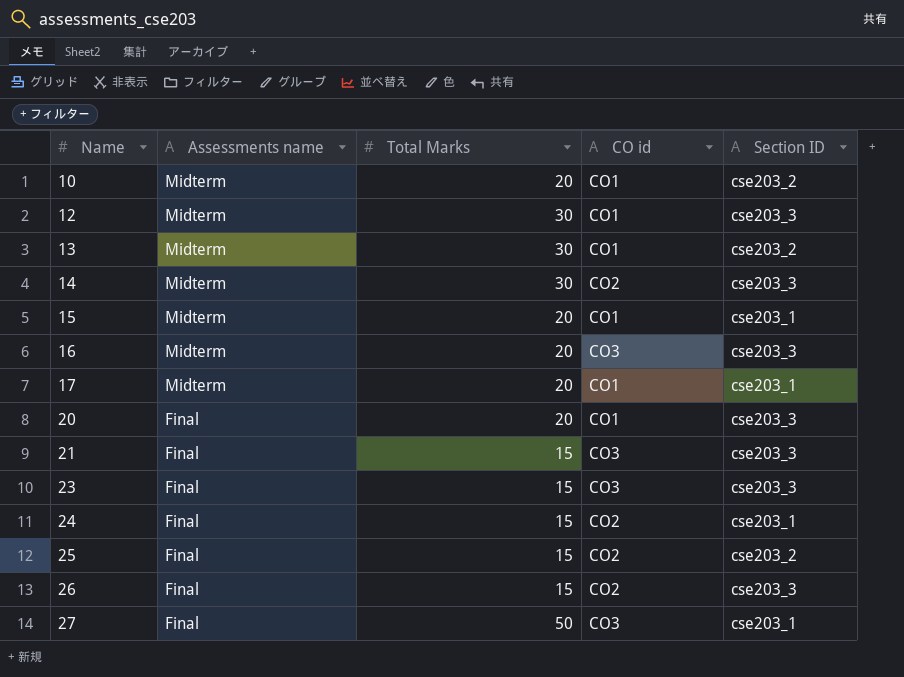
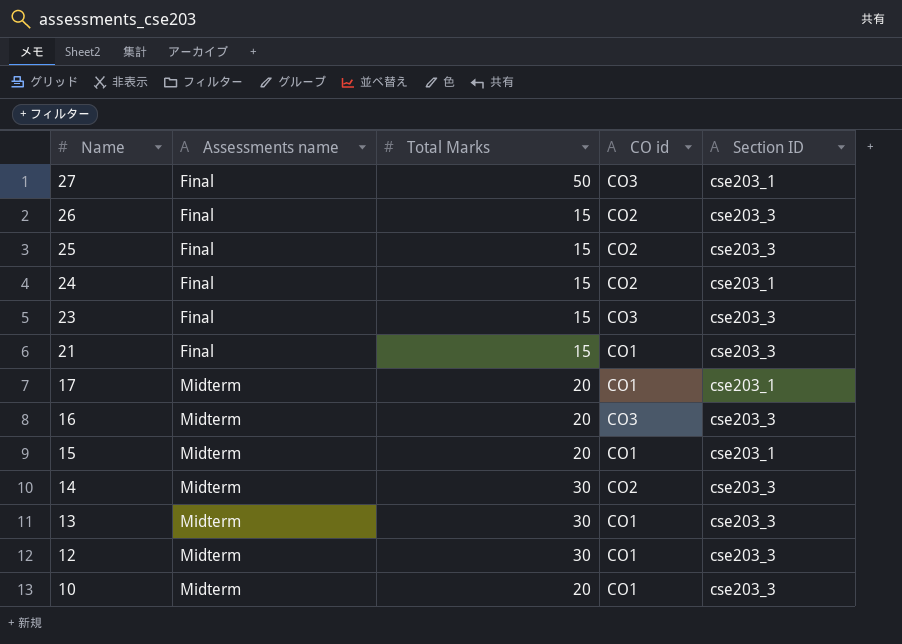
row order: Name ascending -> Name descending
row 20: Final | 20 | CO1 | cse203_3 -> none
25 | Section ID: cse203_2 -> cse203_3
21 | CO id: CO3 -> CO1
13 | Section ID: cse203_2 -> cse203_3
10 | Section ID: cse203_2 -> cse203_3

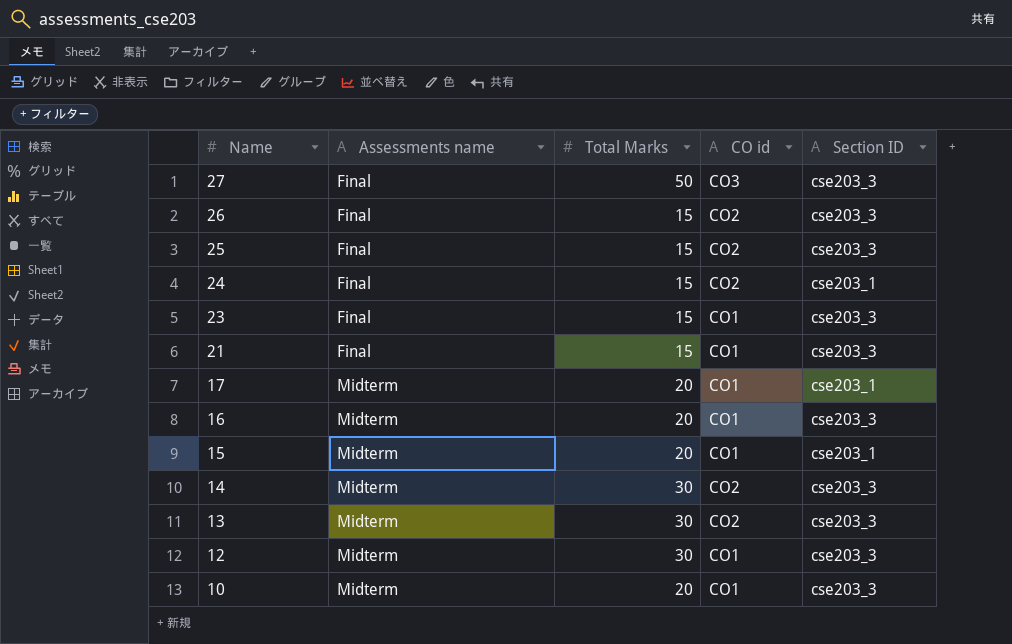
27 | Section ID: cse203_1 -> cse203_3
23 | CO id: CO3 -> CO1
16 | CO id: CO3 -> CO1
13 | CO id: CO1 -> CO2

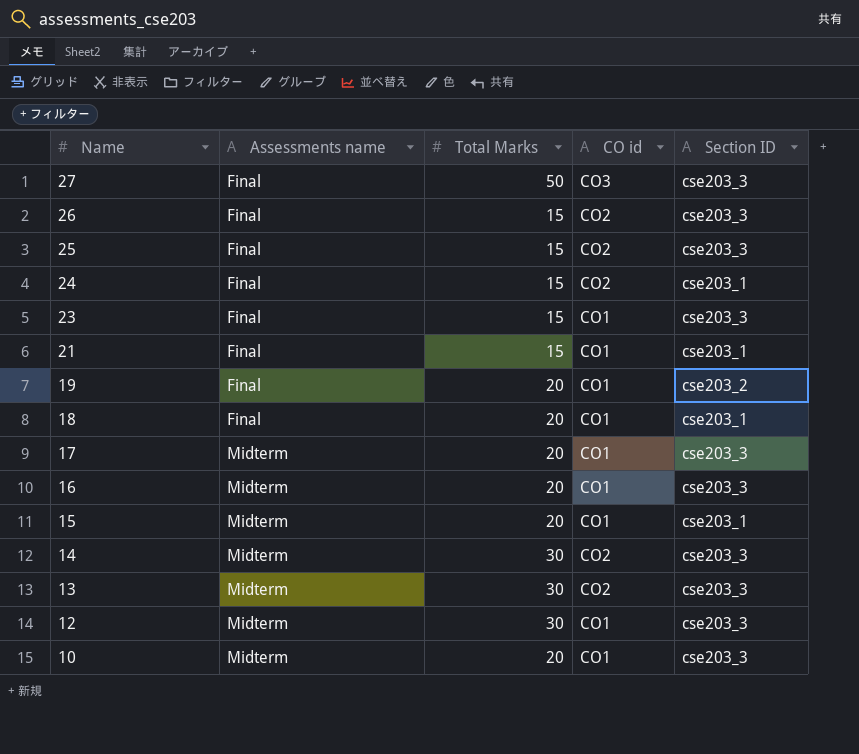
21 | Section ID: cse203_3 -> cse203_1
row 19: none -> Final | 20 | CO1 | cse203_2
row 18: none -> Final | 20 | CO1 | cse203_1
17 | Section ID: cse203_1 -> cse203_3

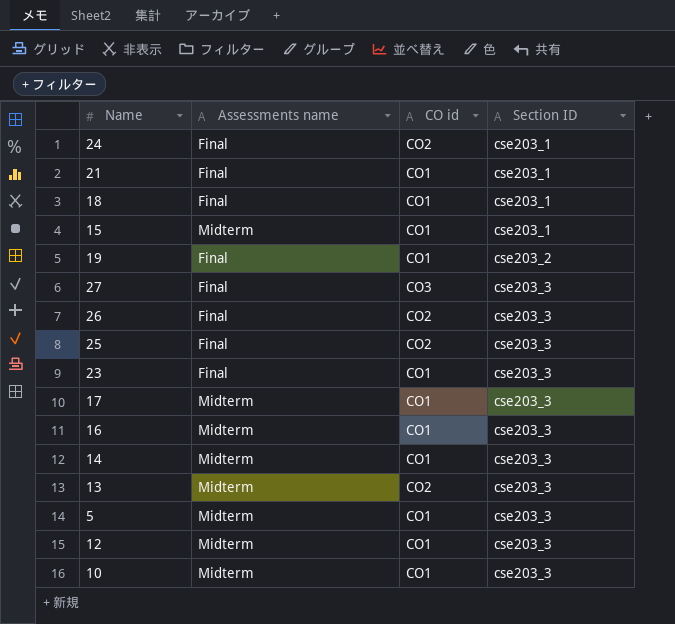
row order: Name descending -> Section ID ascending
column Total Marks | position: 3 -> none
14 | CO id: CO2 -> CO1
row 5: none -> Midterm | CO1 | cse203_3

